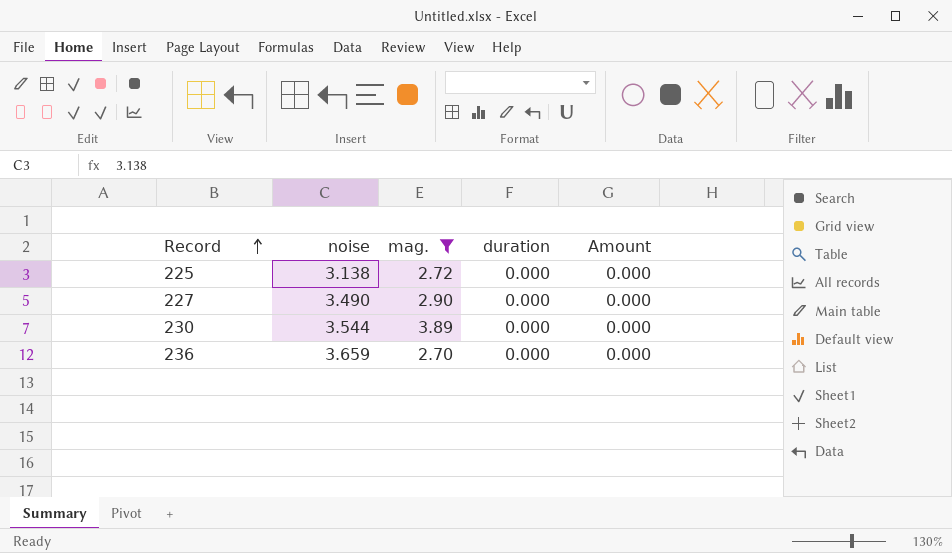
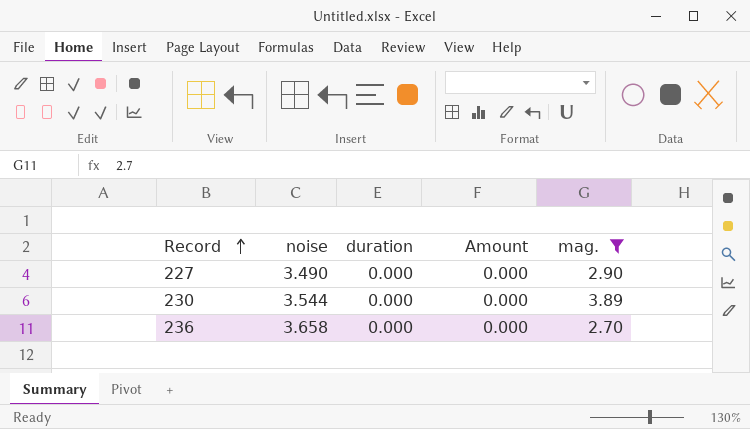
column mag. | position: 3 -> 5
row 225: 3.138 | 2.72 | 0.000 | 0.000 -> none
236 | noise: 3.659 -> 3.658

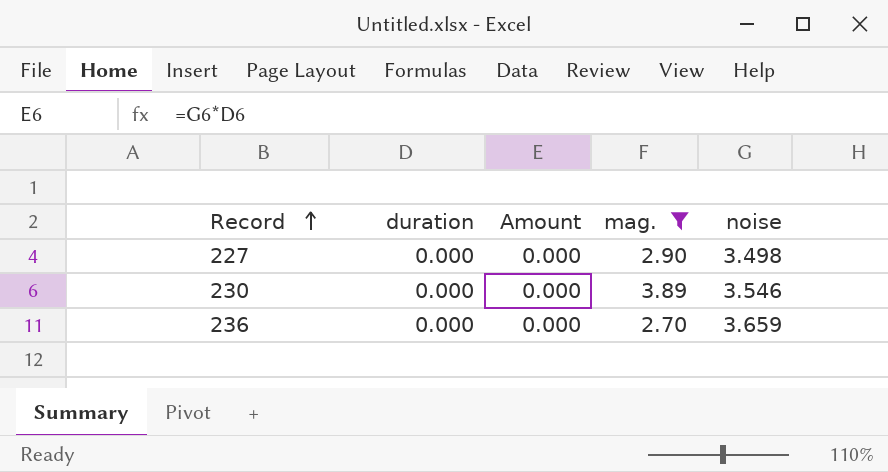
column noise | position: 2 -> 5
227 | noise: 3.490 -> 3.498
230 | noise: 3.544 -> 3.546
236 | noise: 3.658 -> 3.659

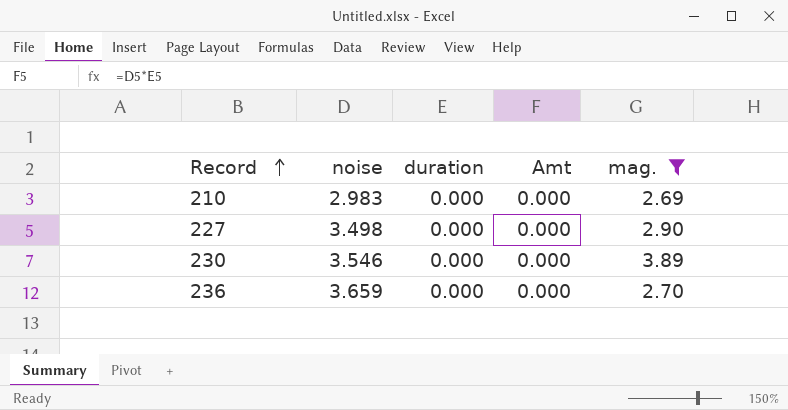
column noise | position: 5 -> 2
column name: Amount -> Amt
row 210: none -> 2.983 | 0.000 | 0.000 | 2.69

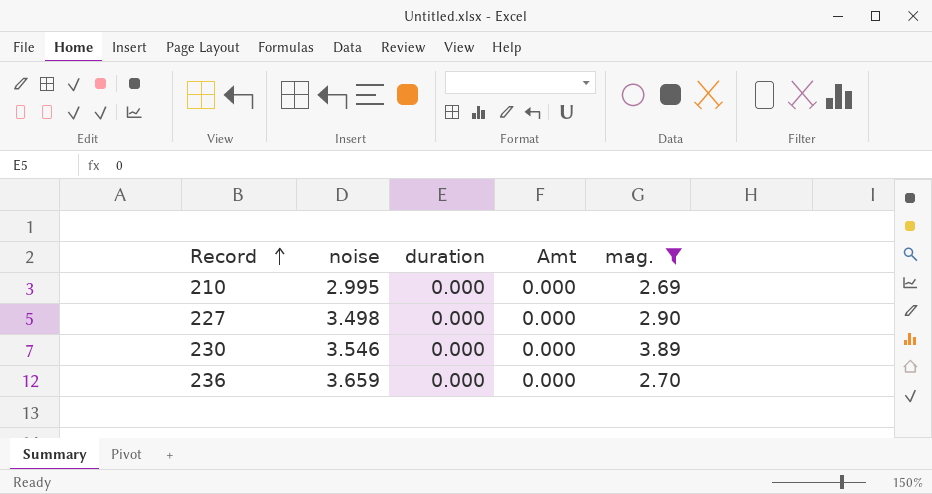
210 | noise: 2.983 -> 2.995

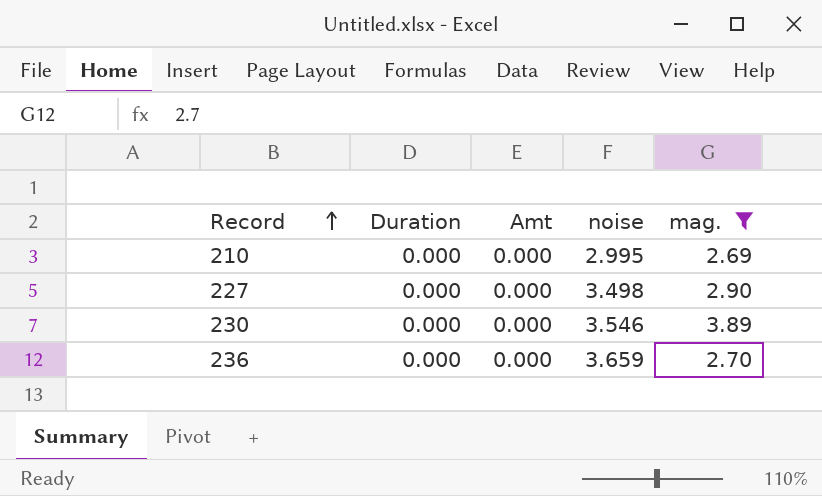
column name: duration -> Duration
column noise | position: 2 -> 4

